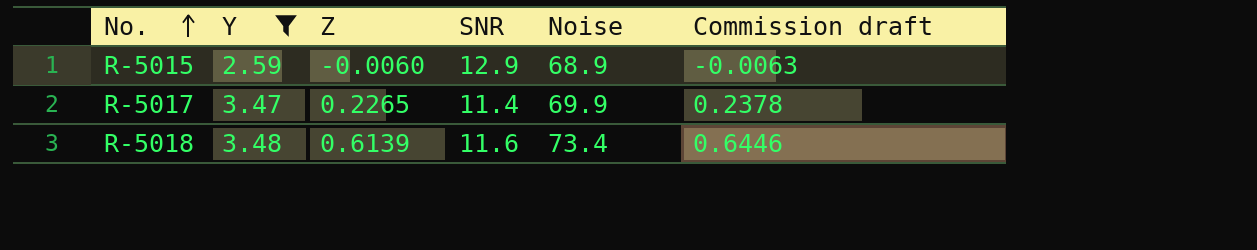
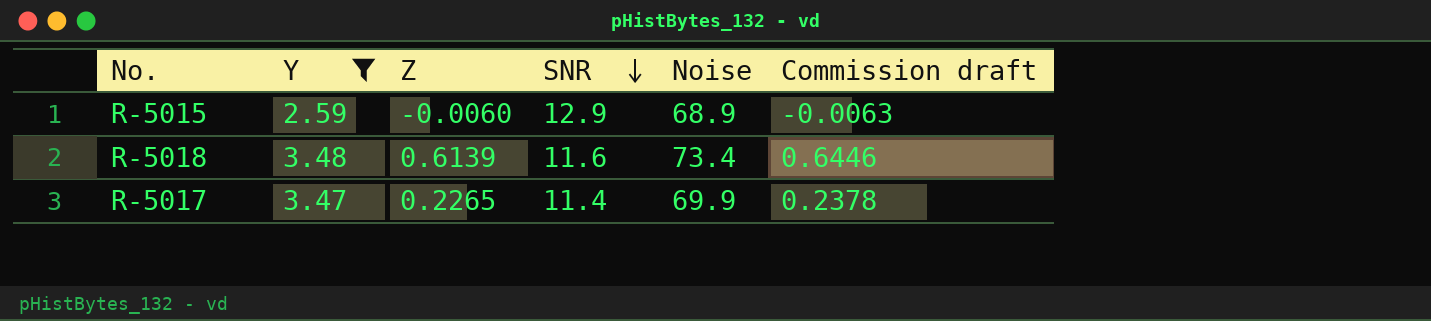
row order: No. ascending -> SNR descending

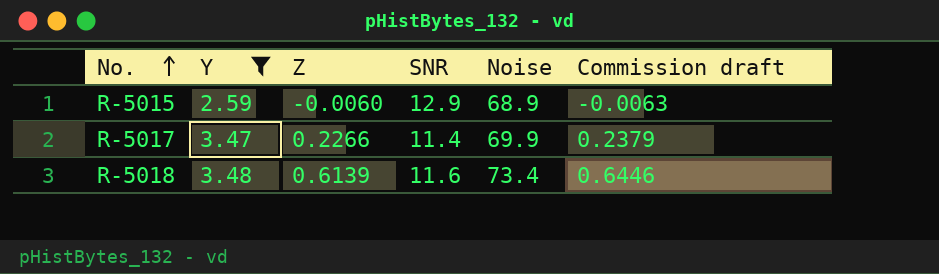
row order: SNR descending -> No. ascending
R-5017 | Z: 0.2265 -> 0.2266
R-5017 | Commission draft: 0.2378 -> 0.2379

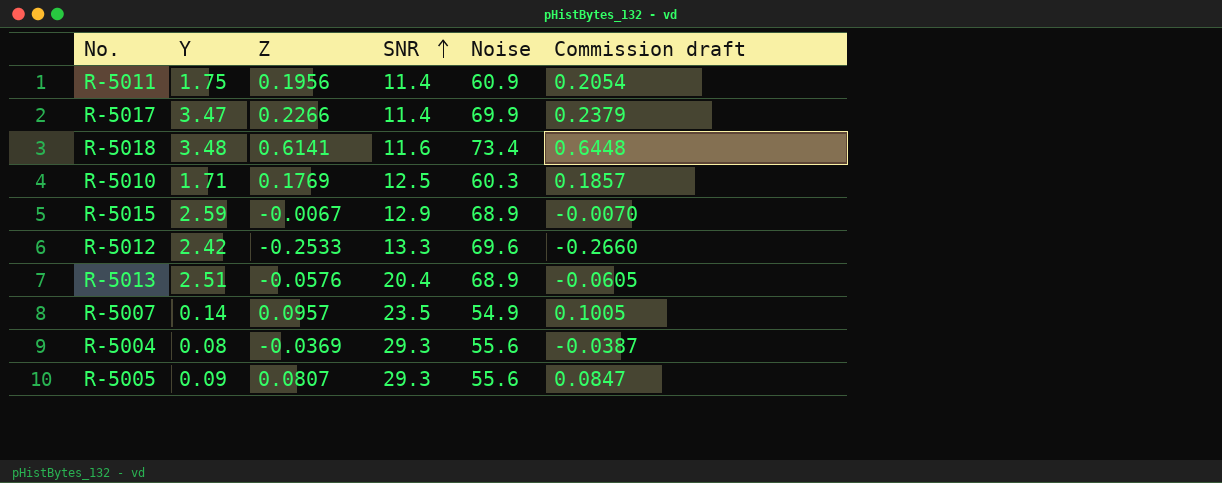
filter: Y >= 2.59 -> none
row order: No. ascending -> SNR ascending
R-5018 | Z: 0.6139 -> 0.6141
R-5018 | Commission draft: 0.6446 -> 0.6448
R-5015 | Z: -0.0060 -> -0.0067
R-5015 | Commission draft: -0.0063 -> -0.0070

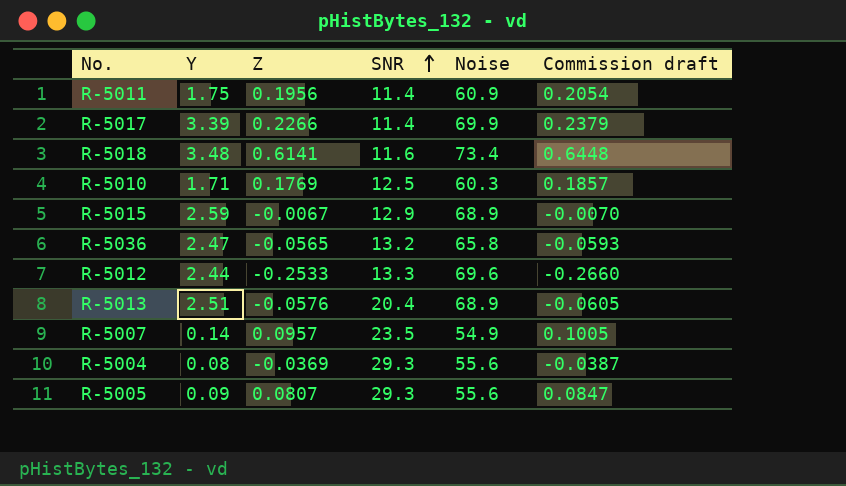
R-5017 | Y: 3.47 -> 3.39
row R-5036: none -> 2.47 | -0.0565 | 13.2 | 65.8 | -0.0593
R-5012 | Y: 2.42 -> 2.44

